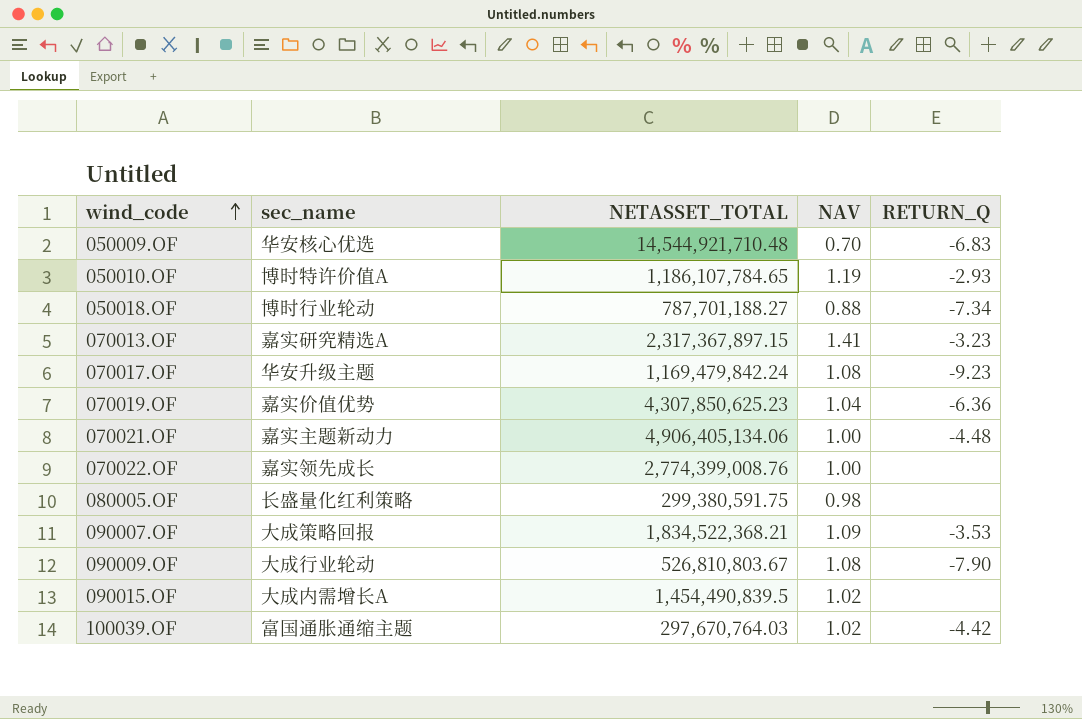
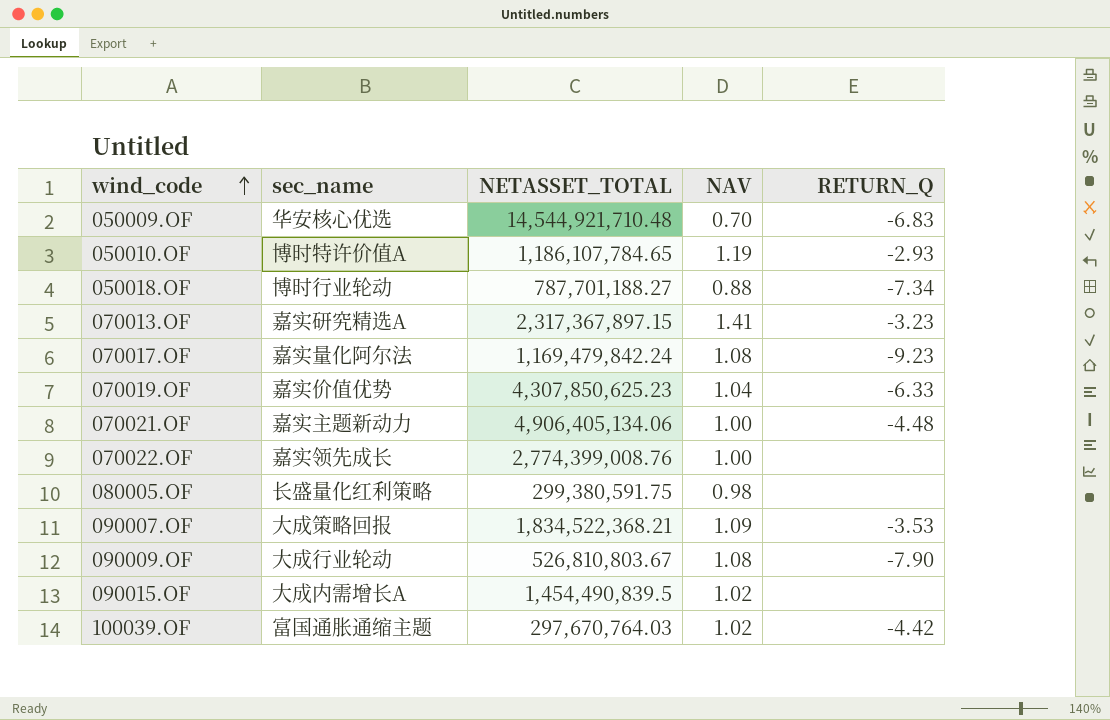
070017.OF | sec_name: 华安升级主题 -> 嘉实量化阿尔法
070019.OF | RETURN_Q: -6.36 -> -6.33

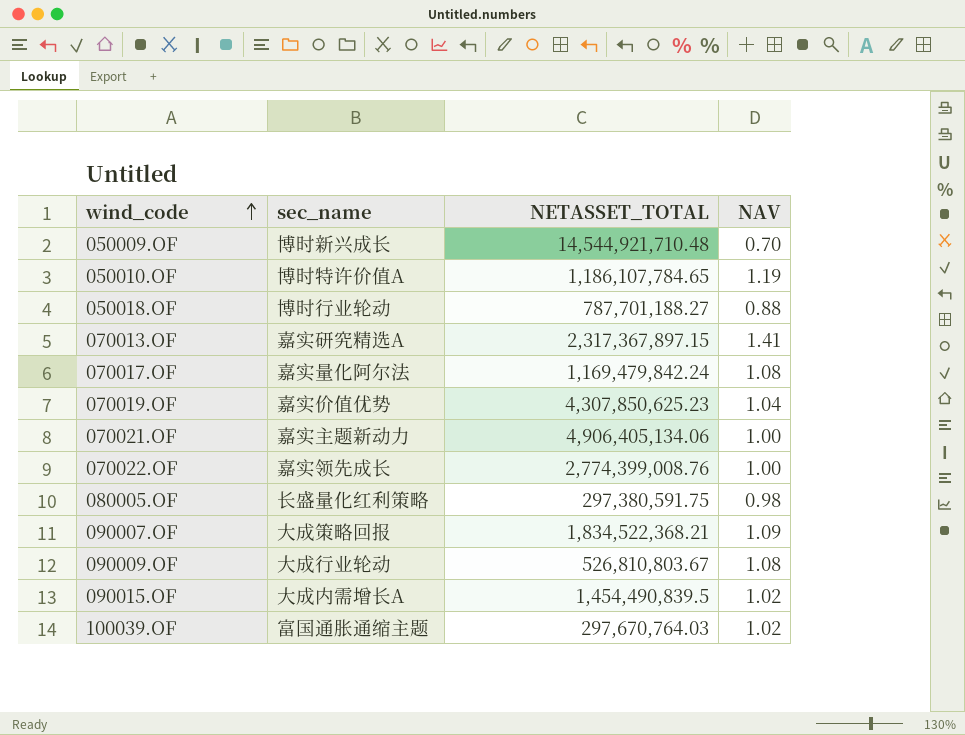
column RETURN_Q | position: 5 -> none
050009.OF | sec_name: 华安核心优选 -> 博时新兴成长
080005.OF | NETASSET_TOTAL: 299,380,591.75 -> 297,380,591.75

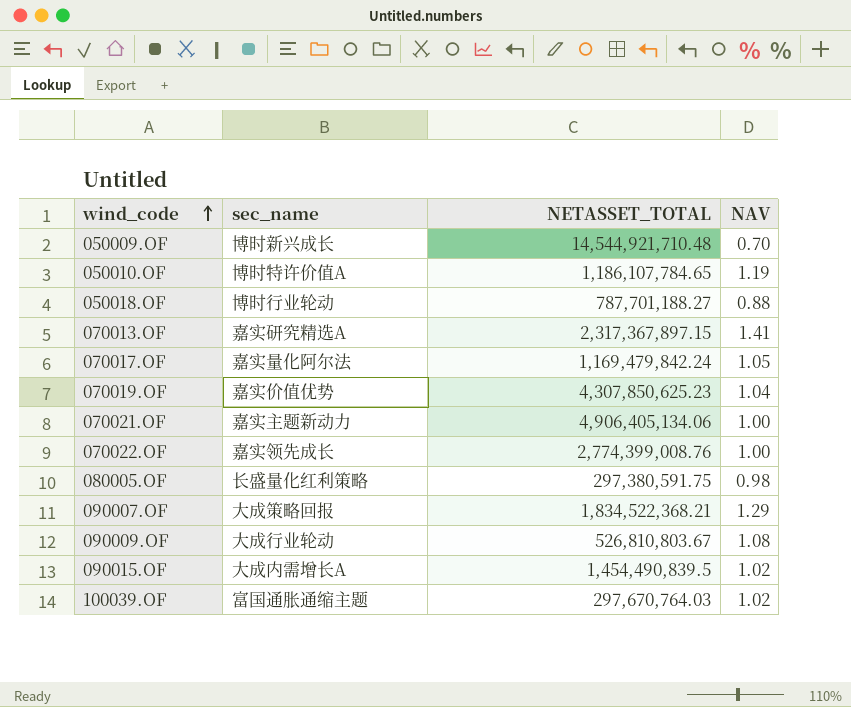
070017.OF | NAV: 1.08 -> 1.05
090007.OF | NAV: 1.09 -> 1.29

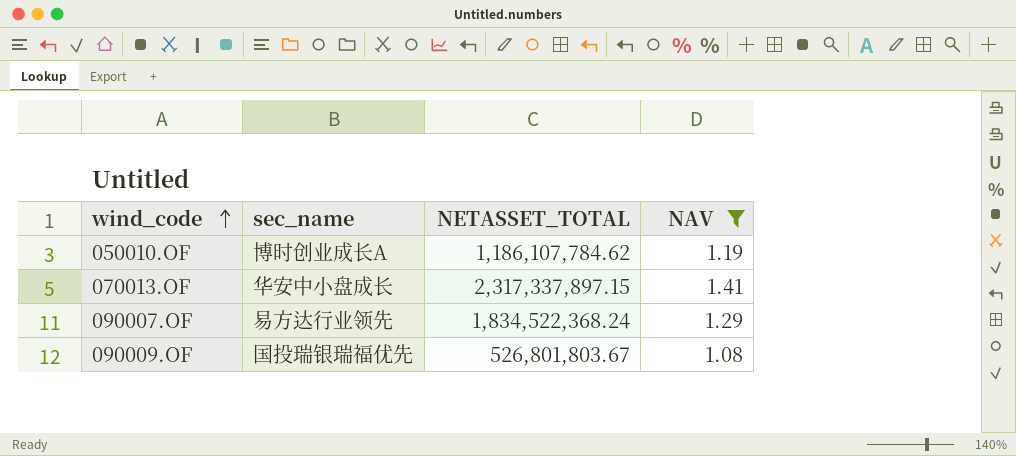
filter: none -> NAV >= 1.08
050010.OF | sec_name: 博时特许价值A -> 博时创业成长A
050010.OF | NETASSET_TOTAL: 1,186,107,784.65 -> 1,186,107,784.62
070013.OF | sec_name: 嘉实研究精选A -> 华安中小盘成长
070013.OF | NETASSET_TOTAL: 2,317,367,897.15 -> 2,317,337,897.15
090007.OF | sec_name: 大成策略回报 -> 易方达行业领先
090007.OF | NETASSET_TOTAL: 1,834,522,368.21 -> 1,834,522,368.24
090009.OF | sec_name: 大成行业轮动 -> 国投瑞银瑞福优先
090009.OF | NETASSET_TOTAL: 526,810,803.67 -> 526,801,803.67

